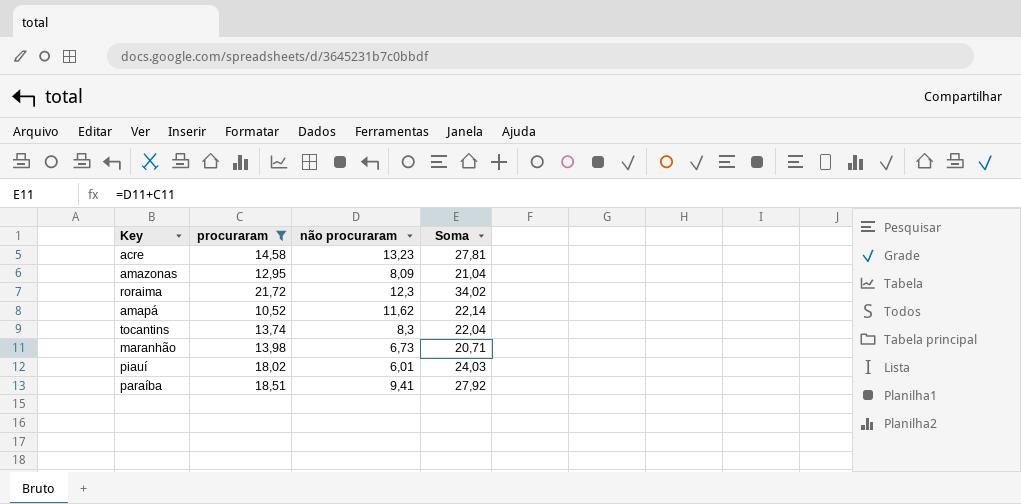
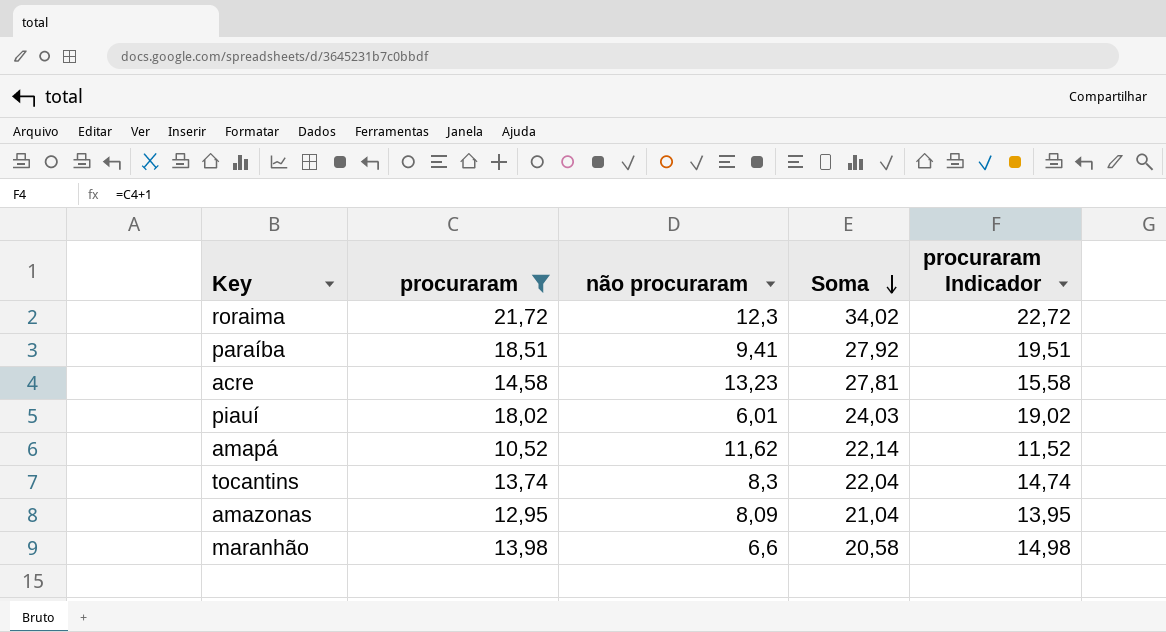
row order: none -> Soma descending
column procuraram Indicador | formula: none -> [procuraram] + 1
maranhão | não procuraram: 6,73 -> 6,6
maranhão | Soma: 20,71 -> 20,58

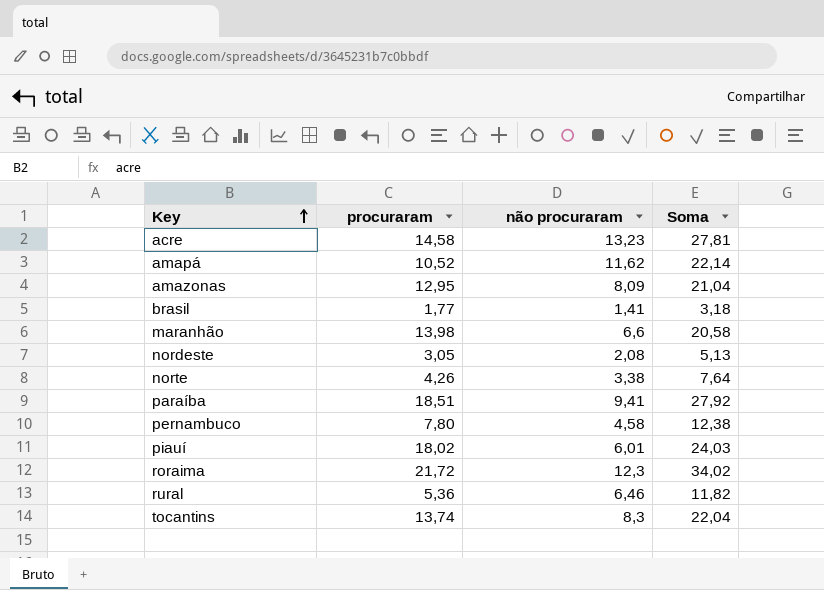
filter: procuraram >= 10,52 -> none
row order: Soma descending -> Key ascending
column procuraram Indicador | formula: [procuraram] + 1 -> none

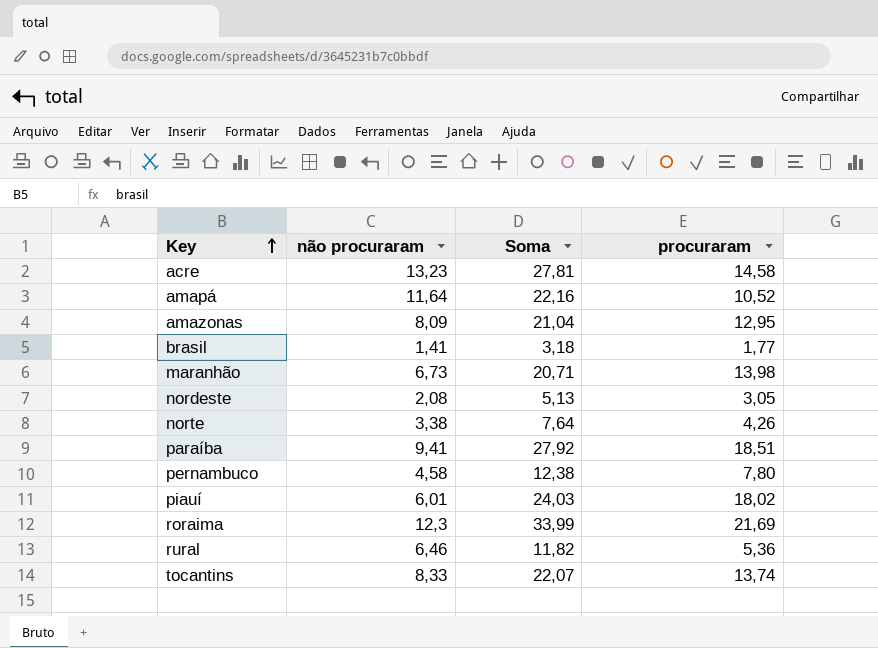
column procuraram | position: 2 -> 4
amapá | não procuraram: 11,62 -> 11,64
amapá | Soma: 22,14 -> 22,16
maranhão | não procuraram: 6,6 -> 6,73
maranhão | Soma: 20,58 -> 20,71
roraima | Soma: 34,02 -> 33,99
roraima | procuraram: 21,72 -> 21,69
tocantins | não procuraram: 8,3 -> 8,33
tocantins | Soma: 22,04 -> 22,07

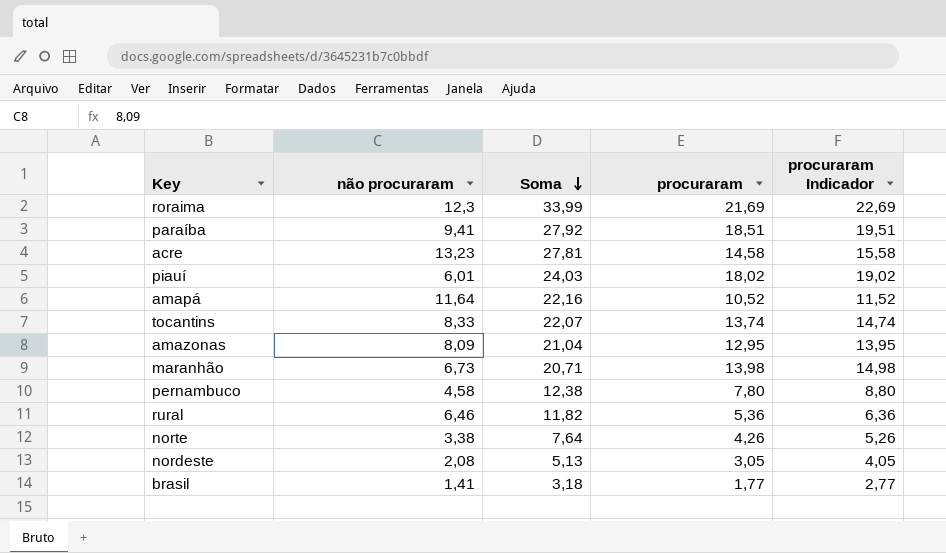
row order: Key ascending -> Soma descending
column procuraram Indicador | formula: none -> [procuraram] + 1

